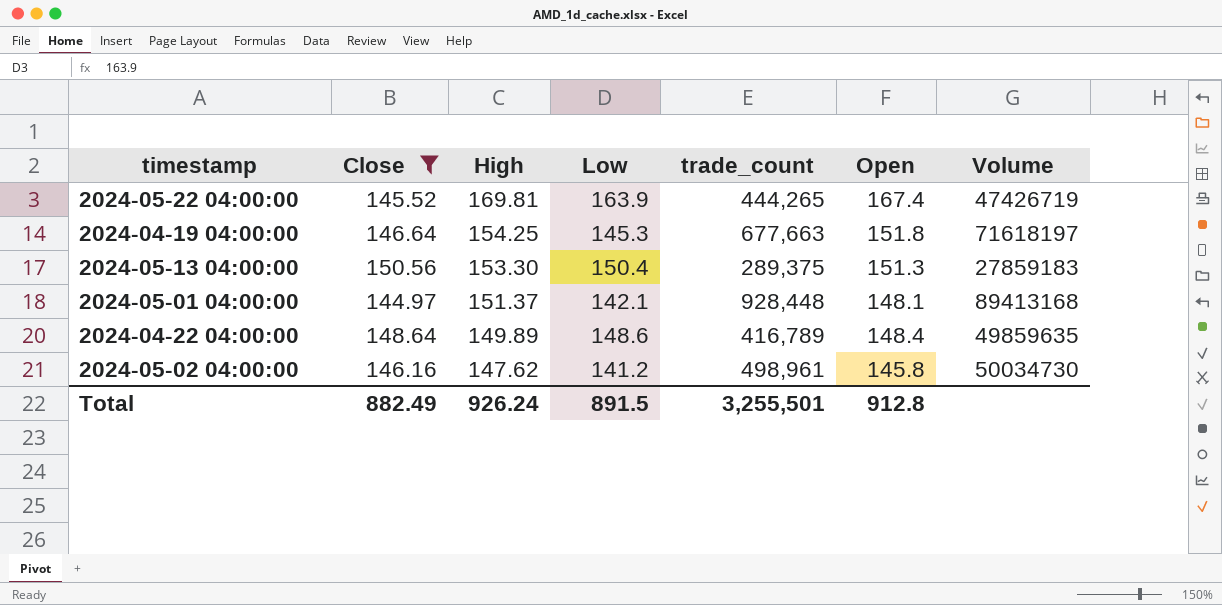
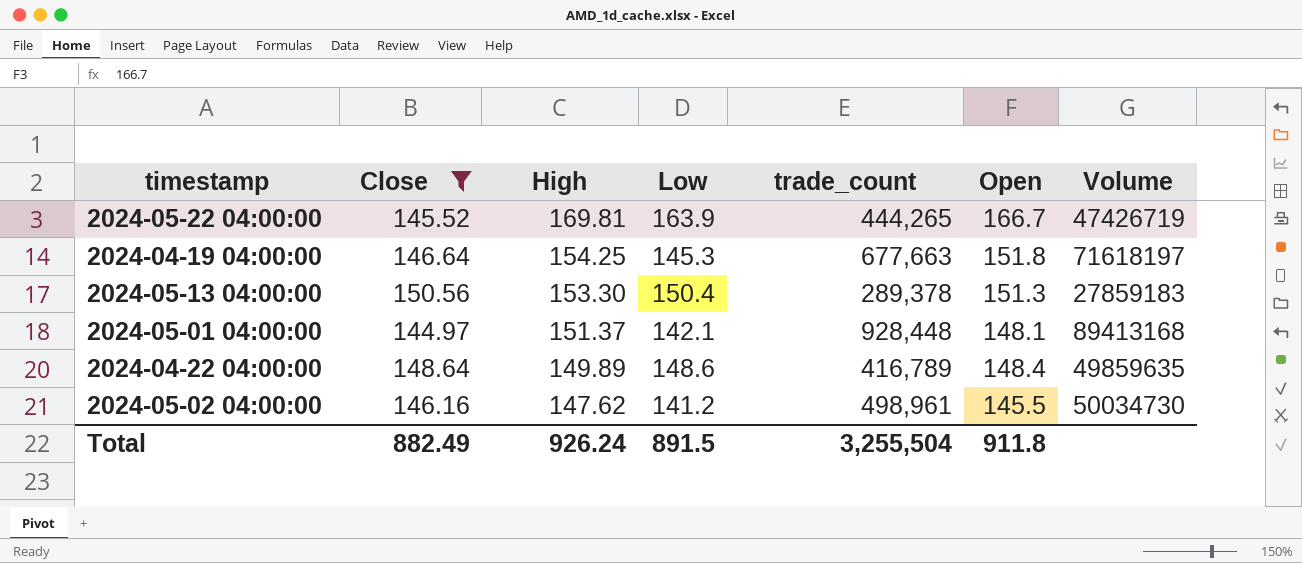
2024-05-22 04:00:00 | Open: 167.4 -> 166.7
2024-05-13 04:00:00 | trade_count: 289,375 -> 289,378
2024-05-02 04:00:00 | Open: 145.8 -> 145.5
Total | trade_count: 3,255,501 -> 3,255,504
Total | Open: 912.8 -> 911.8

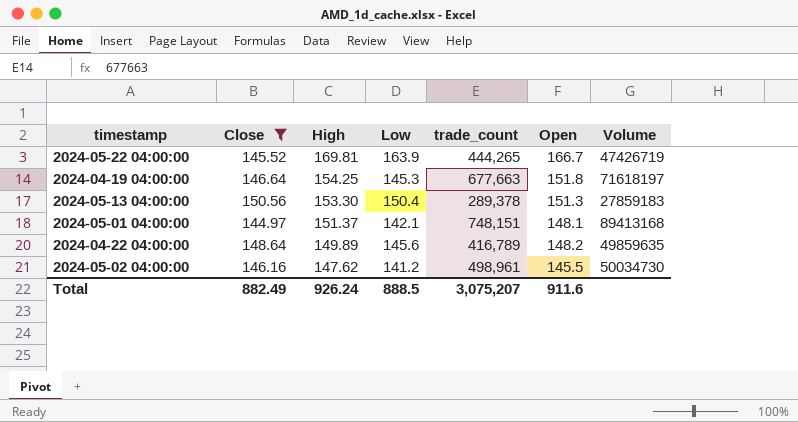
2024-05-01 04:00:00 | trade_count: 928,448 -> 748,151
2024-04-22 04:00:00 | Low: 148.6 -> 145.6
2024-04-22 04:00:00 | Open: 148.4 -> 148.2
Total | Low: 891.5 -> 888.5
Total | trade_count: 3,255,504 -> 3,075,207
Total | Open: 911.8 -> 911.6

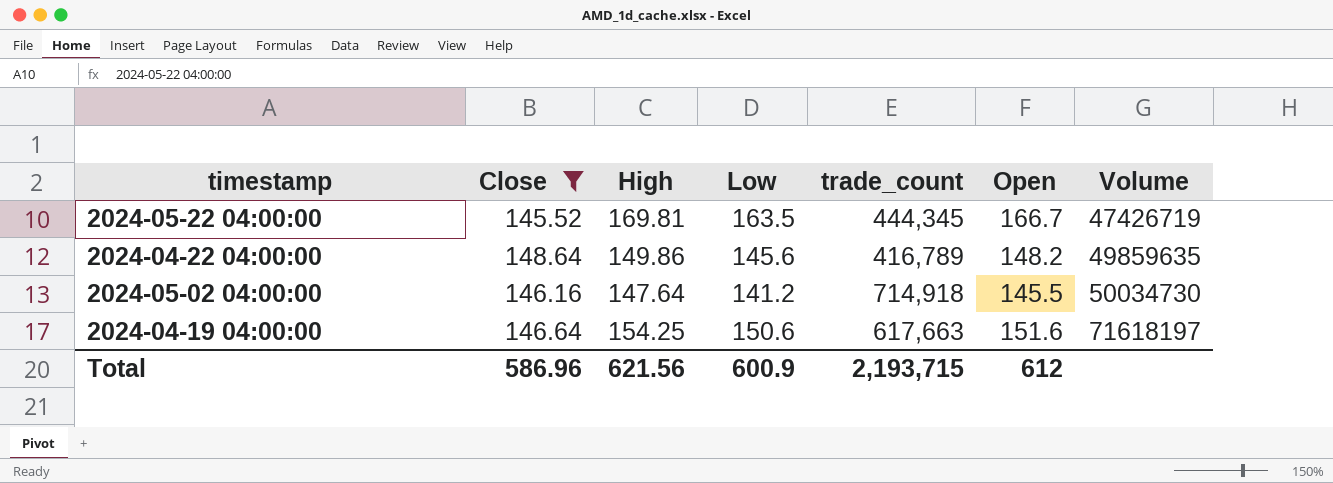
row order: High descending -> Volume ascending
row 2024-05-13 04:00:00: 150.56 | 153.30 | 150.4 | 289,378 | 151.3 | 27859183 -> none
row 2024-05-01 04:00:00: 144.97 | 151.37 | 142.1 | 748,151 | 148.1 | 89413168 -> none
2024-05-22 04:00:00 | Low: 163.9 -> 163.5
2024-05-22 04:00:00 | trade_count: 444,265 -> 444,345
2024-04-22 04:00:00 | High: 149.89 -> 149.86
2024-05-02 04:00:00 | High: 147.62 -> 147.64
2024-05-02 04:00:00 | trade_count: 498,961 -> 714,918
2024-04-19 04:00:00 | Low: 145.3 -> 150.6
2024-04-19 04:00:00 | trade_count: 677,663 -> 617,663
2024-04-19 04:00:00 | Open: 151.8 -> 151.6
Total | Close: 882.49 -> 586.96
Total | High: 926.24 -> 621.56
Total | Low: 888.5 -> 600.9
Total | trade_count: 3,075,207 -> 2,193,715
Total | Open: 911.6 -> 612

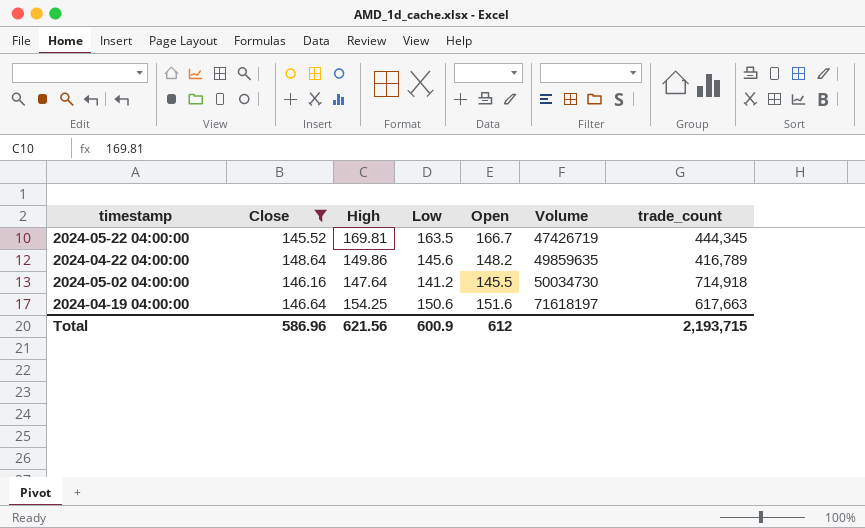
column trade_count | position: 5 -> 7

